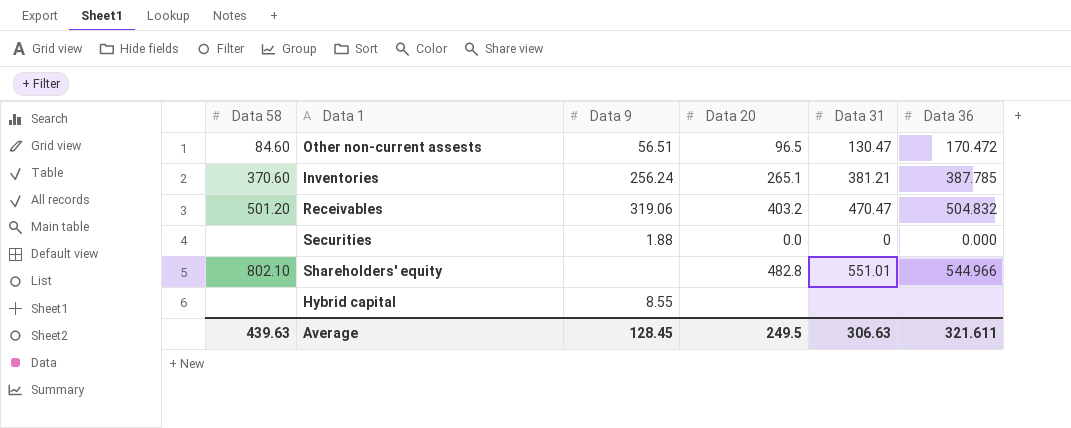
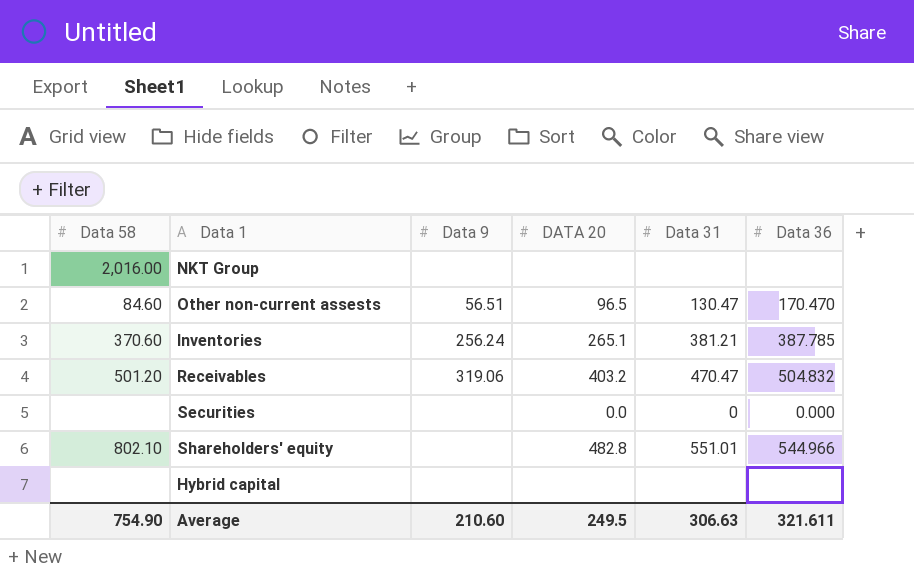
column name: Data 20 -> DATA 20
row NKT Group: none -> 2,016.00 | none | none | none | none
Other non-current assests | Data 36: 170.472 -> 170.470
Securities | Data 9: 1.88 -> none
Hybrid capital | Data 9: 8.55 -> none
Average | Data 58: 439.63 -> 754.90
Average | Data 9: 128.45 -> 210.60

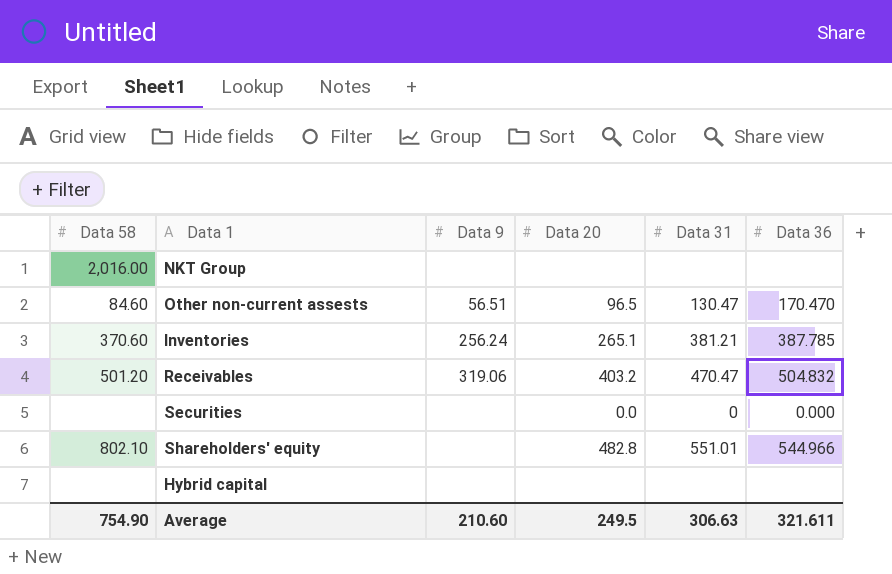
column name: DATA 20 -> Data 20

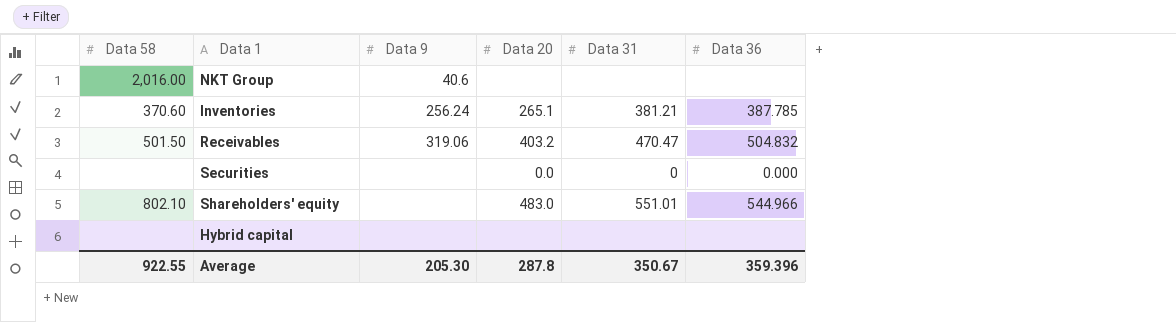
row Other non-current assests: 84.60 | 56.51 | 96.5 | 130.47 | 170.470 -> none
NKT Group | Data 9: none -> 40.6
Receivables | Data 58: 501.20 -> 501.50
Shareholders' equity | Data 20: 482.8 -> 483.0
Average | Data 58: 754.90 -> 922.55
Average | Data 9: 210.60 -> 205.30
Average | Data 20: 249.5 -> 287.8
Average | Data 31: 306.63 -> 350.67
Average | Data 36: 321.611 -> 359.396

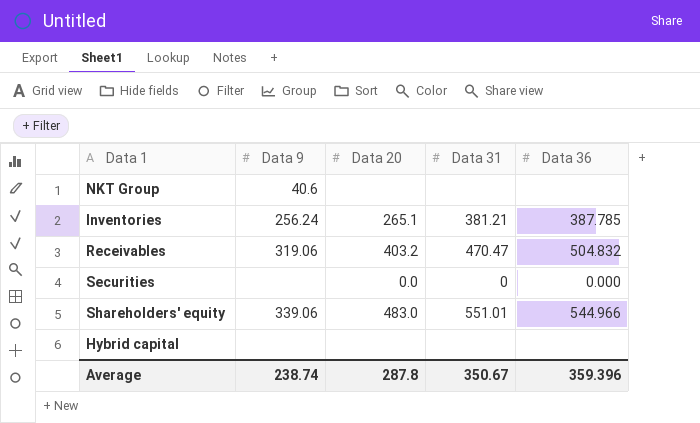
column Data 58 | position: 1 -> none
Shareholders' equity | Data 9: none -> 339.06
Average | Data 9: 205.30 -> 238.74

